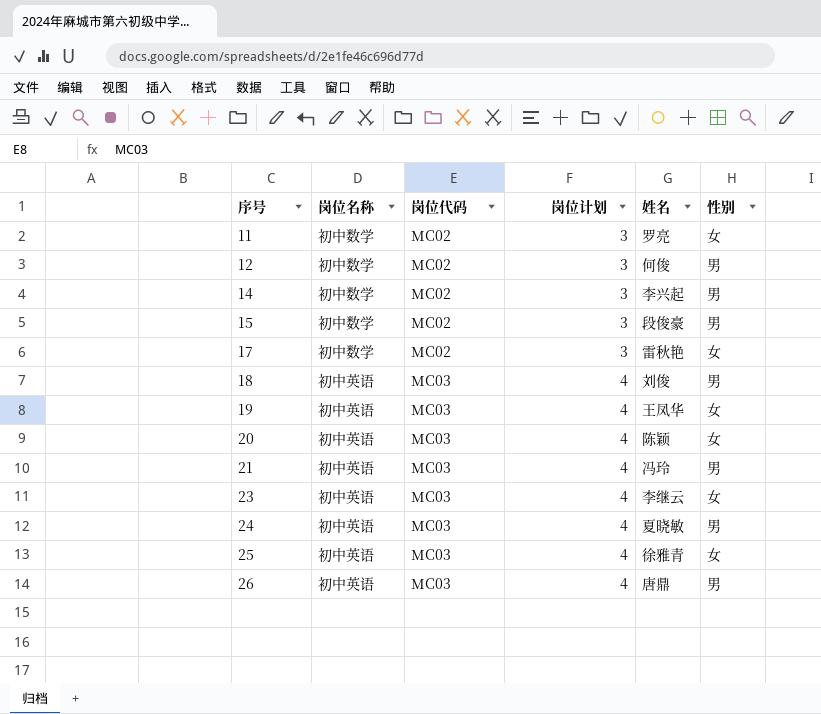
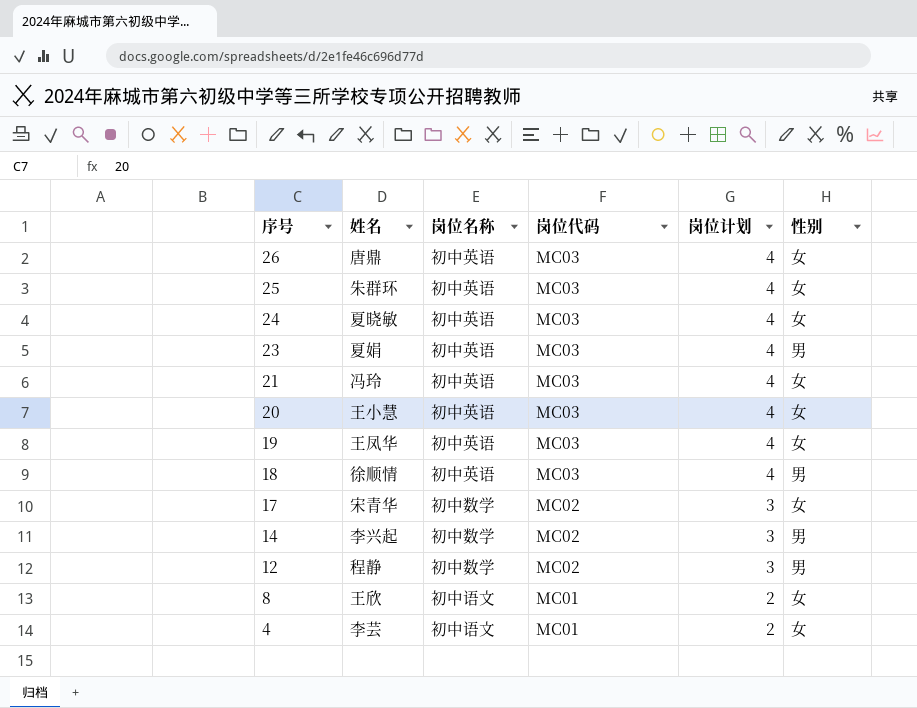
row order: 序号 ascending -> 序号 descending
column 姓名 | position: 5 -> 2
row 11: 初中数学 | MC02 | 3 | 罗亮 | 女 -> none
row 15: 初中数学 | MC02 | 3 | 段俊豪 | 男 -> none
26 | 性别: 男 -> 女
25 | 姓名: 徐雅青 -> 朱群环
24 | 性别: 男 -> 女
23 | 姓名: 李继云 -> 夏娟
23 | 性别: 女 -> 男
21 | 性别: 男 -> 女
20 | 姓名: 陈颖 -> 王小慧
18 | 姓名: 刘俊 -> 徐顺情
17 | 姓名: 雷秋艳 -> 宋青华
12 | 姓名: 何俊 -> 程静
row 8: none -> 王欣 | 初中语文 | MC01 | 2 | 女
row 4: none -> 李芸 | 初中语文 | MC01 | 2 | 女

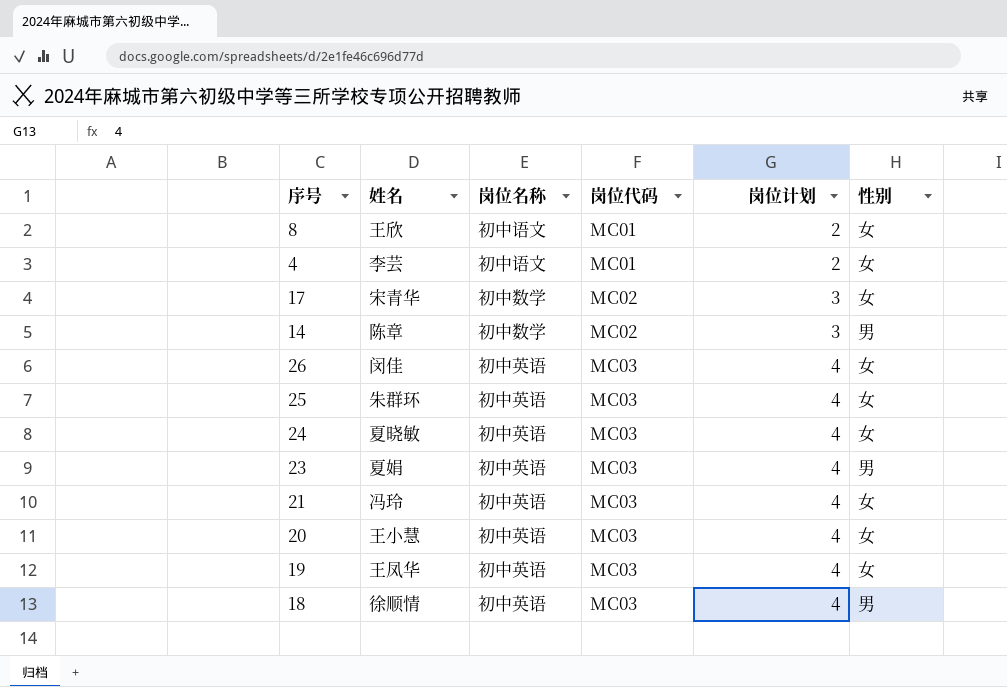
row order: 序号 descending -> 岗位代码 ascending
row 12: 程静 | 初中数学 | MC02 | 3 | 男 -> none
14 | 姓名: 李兴起 -> 陈章
26 | 姓名: 唐鼎 -> 闵佳

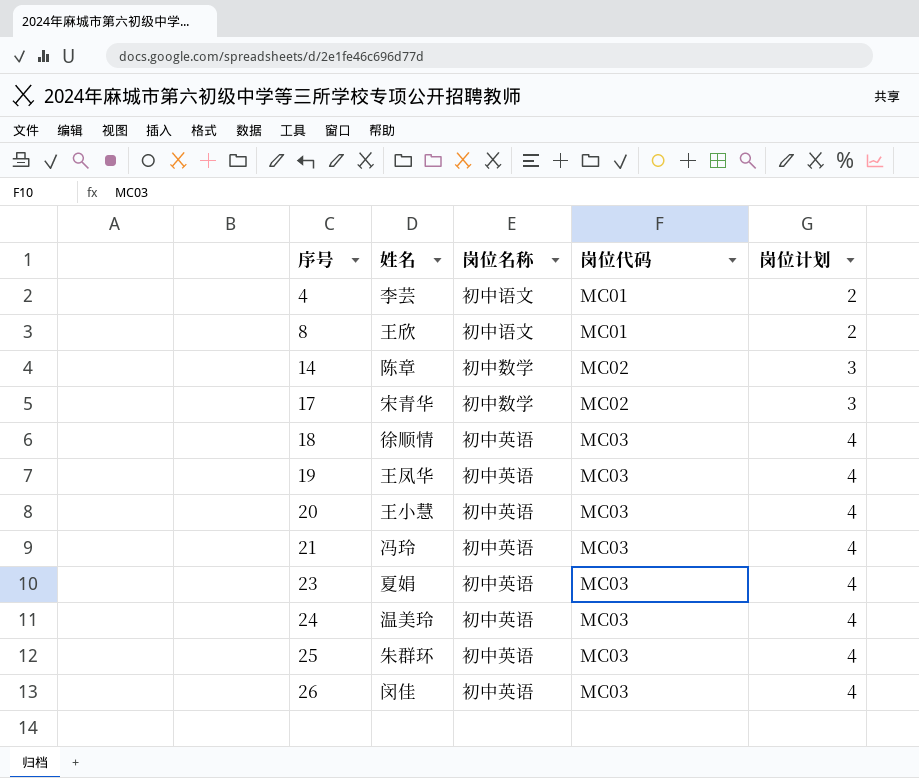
row order: 岗位代码 ascending -> 序号 ascending
column 性别 | position: 6 -> none
24 | 姓名: 夏晓敏 -> 温美玲

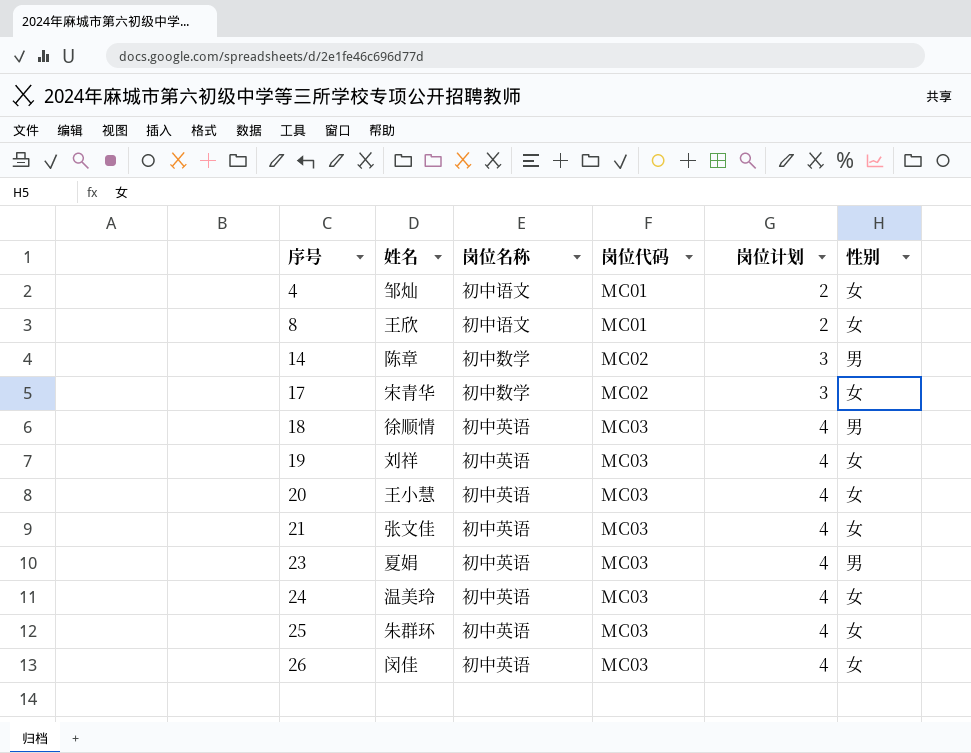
column 性别 | position: none -> 6
4 | 姓名: 李芸 -> 邹灿
19 | 姓名: 王凤华 -> 刘祥
21 | 姓名: 冯玲 -> 张文佳

